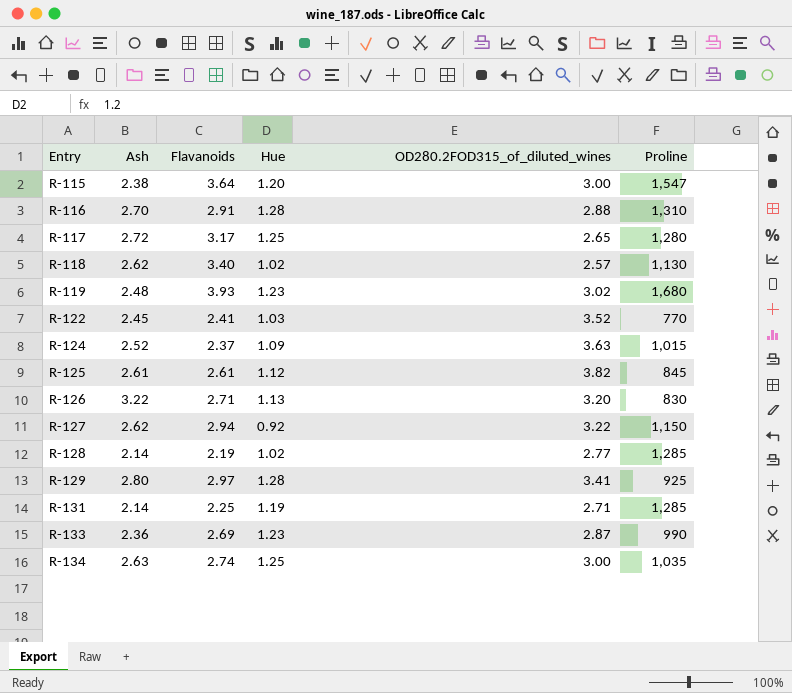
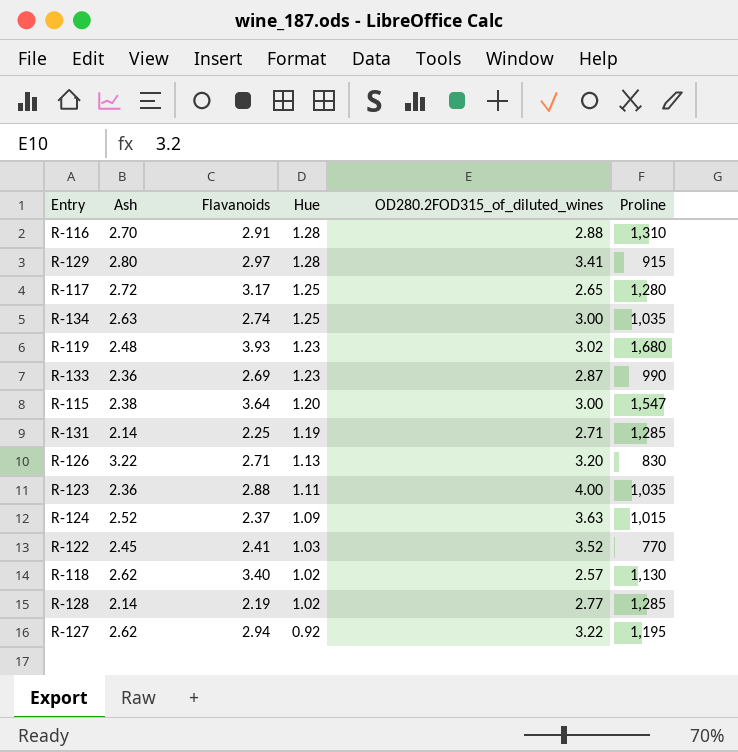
row order: Entry ascending -> Hue descending
row R-125: 2.61 | 2.61 | 1.12 | 3.82 | 845 -> none
R-129 | Proline: 925 -> 915
row R-123: none -> 2.36 | 2.88 | 1.11 | 4.00 | 1,035
R-127 | Proline: 1,150 -> 1,195

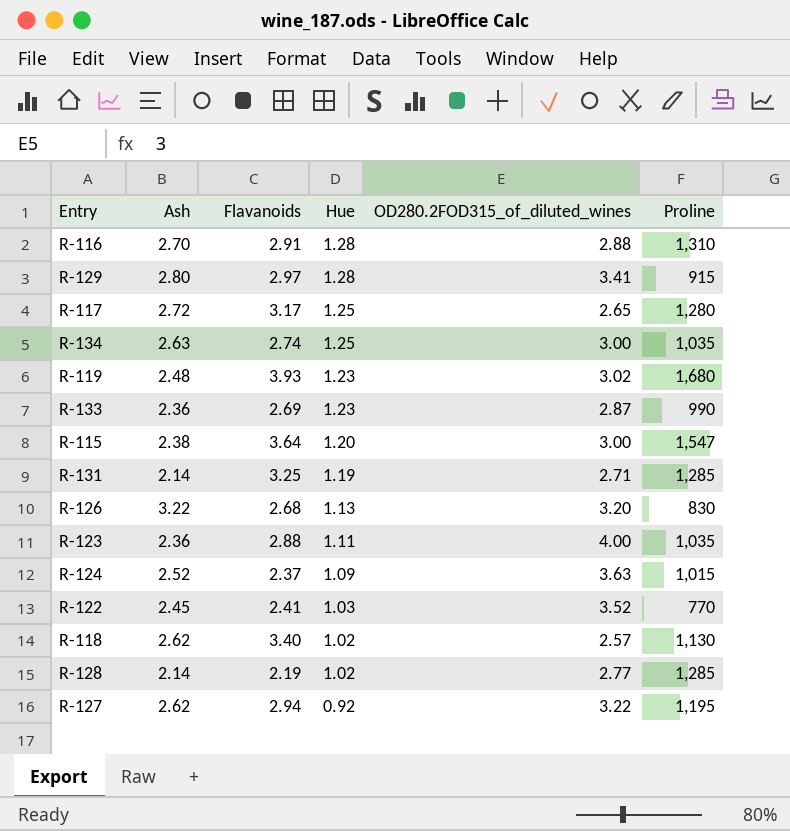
R-131 | Flavanoids: 2.25 -> 3.25
R-126 | Flavanoids: 2.71 -> 2.68

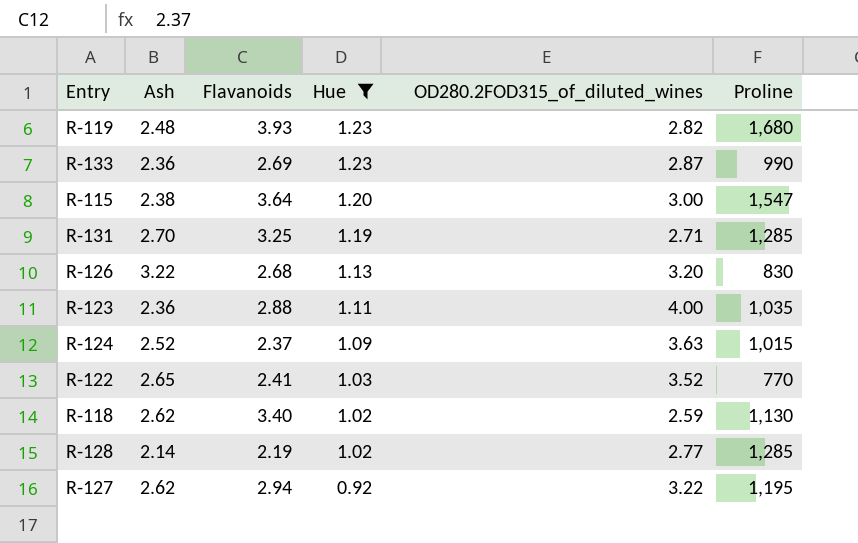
filter: none -> Hue <= 1.23
R-119 | OD280.2FOD315_of_diluted_wines: 3.02 -> 2.82
R-131 | Ash: 2.14 -> 2.70
R-122 | Ash: 2.45 -> 2.65
R-118 | OD280.2FOD315_of_diluted_wines: 2.57 -> 2.59

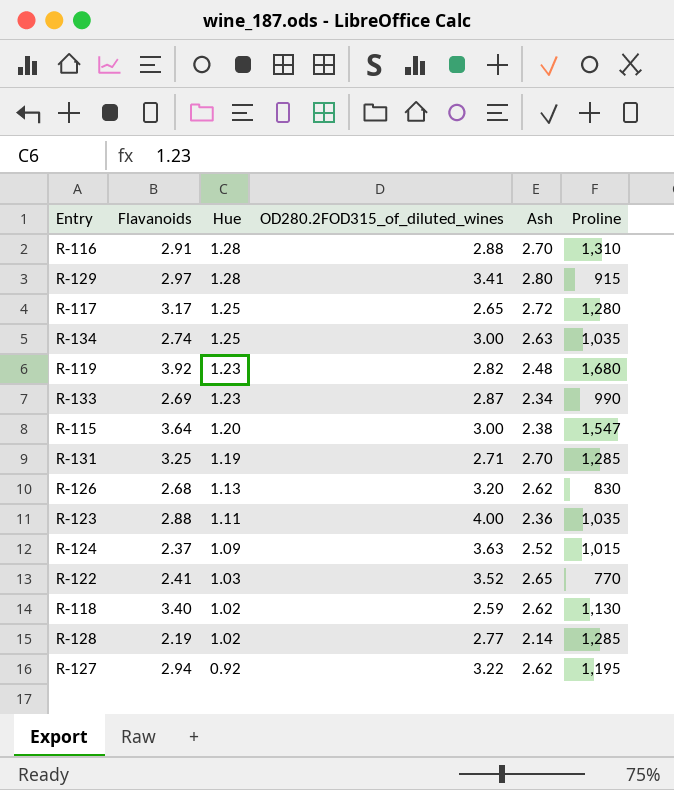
filter: Hue <= 1.23 -> none
column Ash | position: 2 -> 5
R-119 | Flavanoids: 3.93 -> 3.92
R-133 | Ash: 2.36 -> 2.34
R-126 | Ash: 3.22 -> 2.62

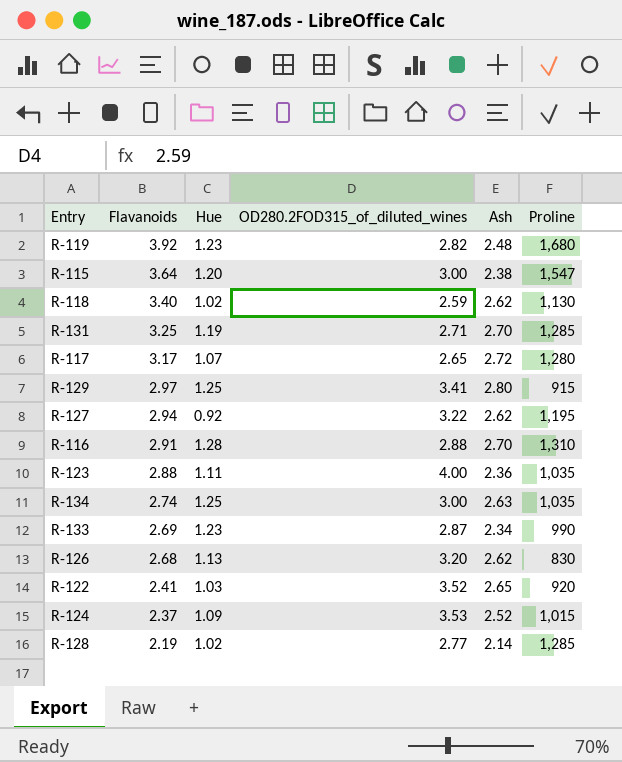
row order: Hue descending -> Flavanoids descending
R-117 | Hue: 1.25 -> 1.07
R-129 | Hue: 1.28 -> 1.25
R-122 | Proline: 770 -> 920
R-124 | OD280.2FOD315_of_diluted_wines: 3.63 -> 3.53

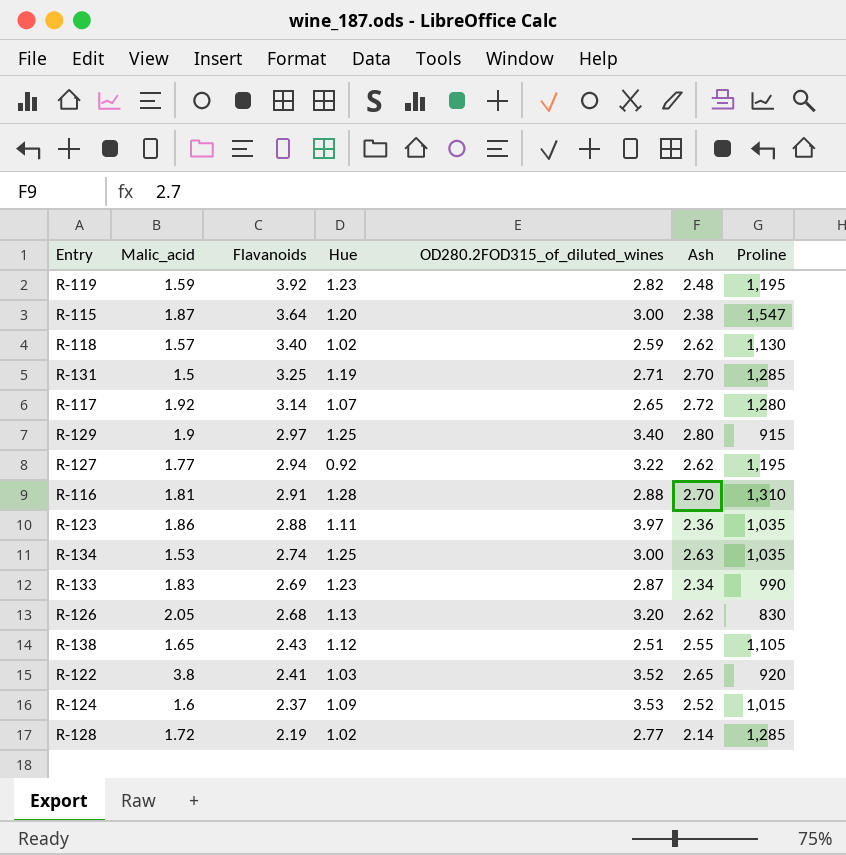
column Malic_acid | position: none -> 2
R-119 | Proline: 1,680 -> 1,195
R-117 | Flavanoids: 3.17 -> 3.14
R-129 | OD280.2FOD315_of_diluted_wines: 3.41 -> 3.40
R-123 | OD280.2FOD315_of_diluted_wines: 4.00 -> 3.97
row R-138: none -> 1.65 | 2.43 | 1.12 | 2.51 | 2.55 | 1,105

